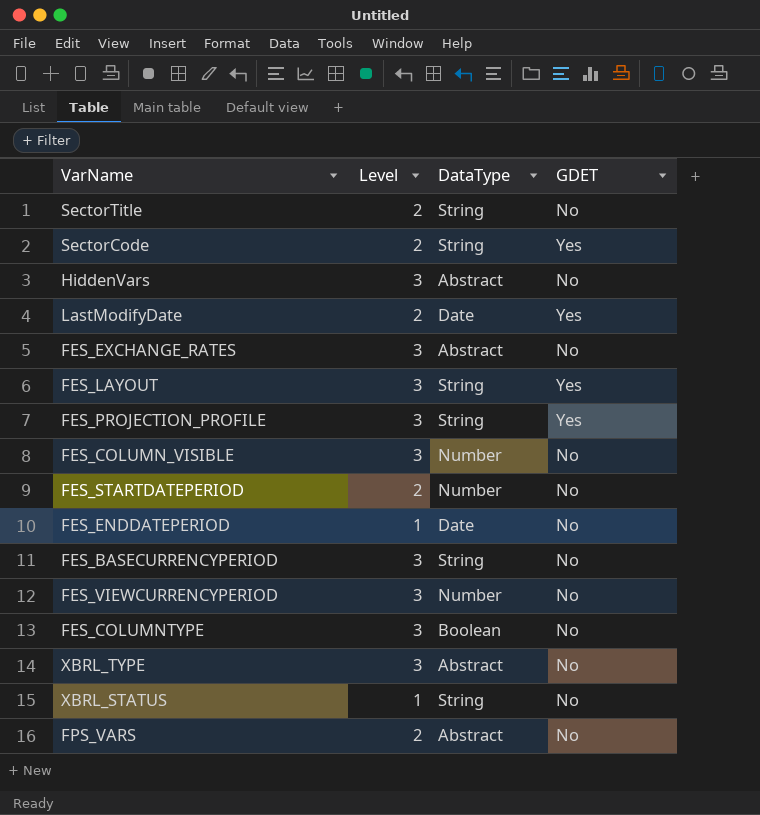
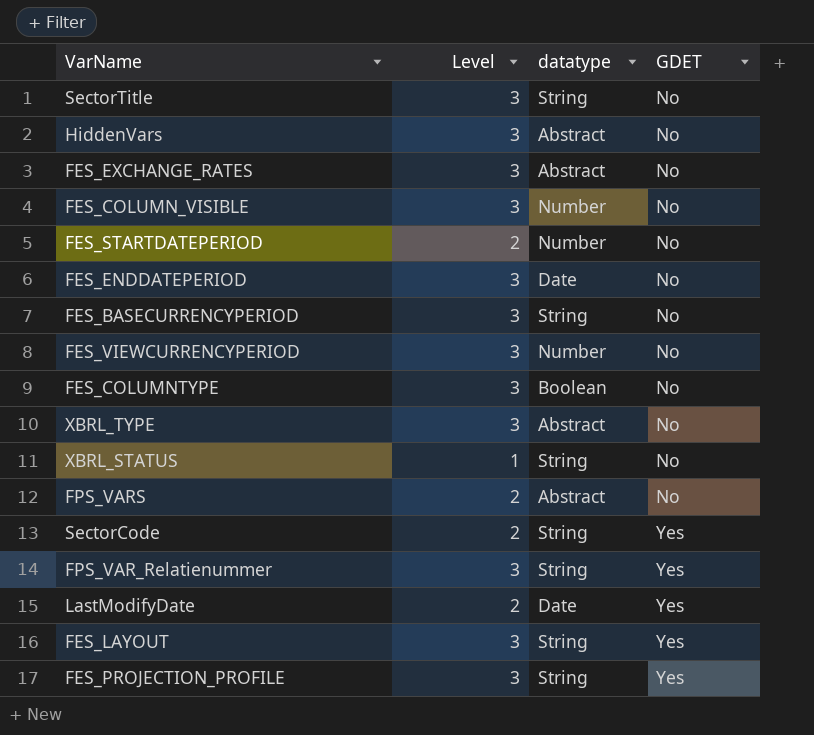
row order: none -> GDET ascending
column name: DataType -> datatype
SectorTitle | Level: 2 -> 3
FES_ENDDATEPERIOD | Level: 1 -> 3
row FPS_VAR_Relatienummer: none -> 3 | String | Yes

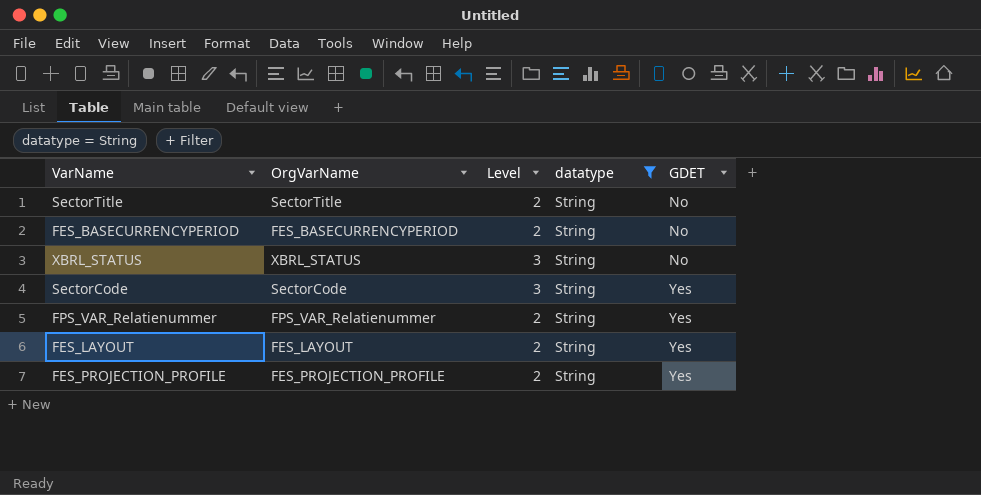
filter: none -> datatype = String
column OrgVarName | position: none -> 2
SectorTitle | Level: 3 -> 2
FES_BASECURRENCYPERIOD | Level: 3 -> 2
XBRL_STATUS | Level: 1 -> 3
SectorCode | Level: 2 -> 3
FPS_VAR_Relatienummer | Level: 3 -> 2
FES_LAYOUT | Level: 3 -> 2
FES_PROJECTION_PROFILE | Level: 3 -> 2

